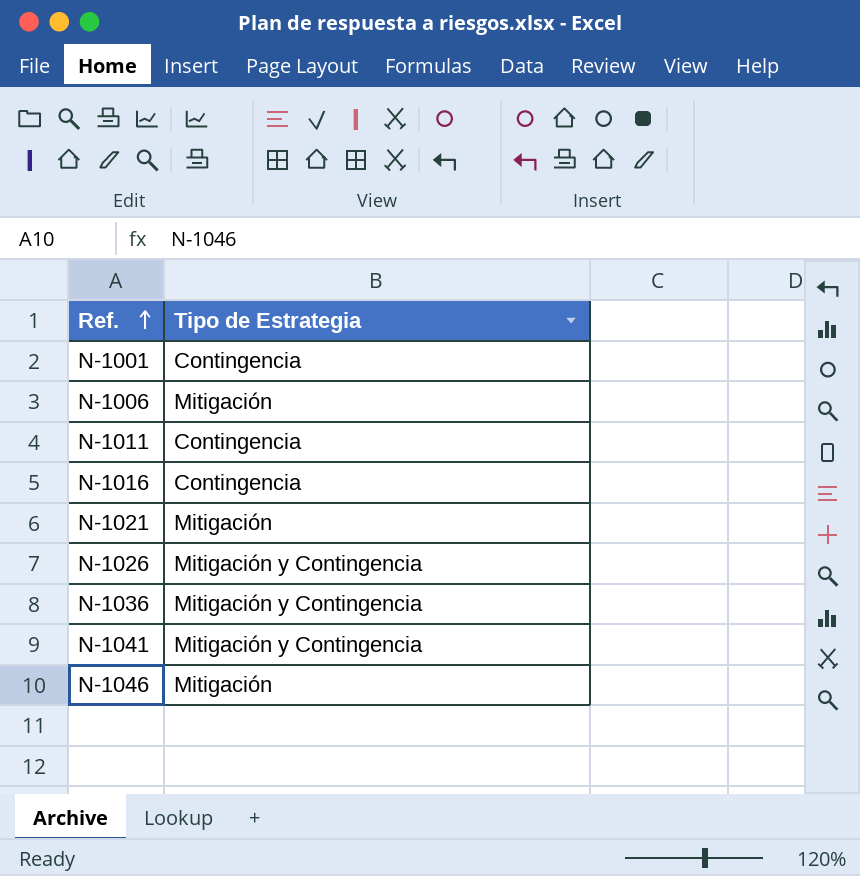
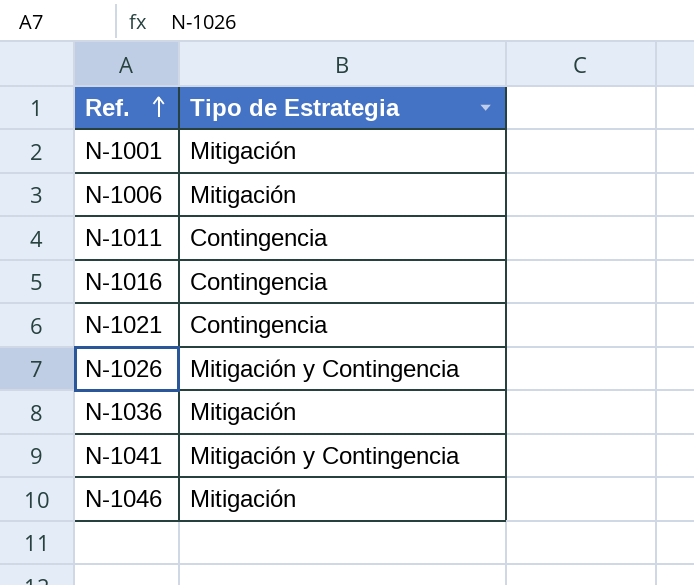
N-1001 | Tipo de Estrategia: Contingencia -> Mitigación
N-1021 | Tipo de Estrategia: Mitigación -> Contingencia
N-1036 | Tipo de Estrategia: Mitigación y Contingencia -> Mitigación

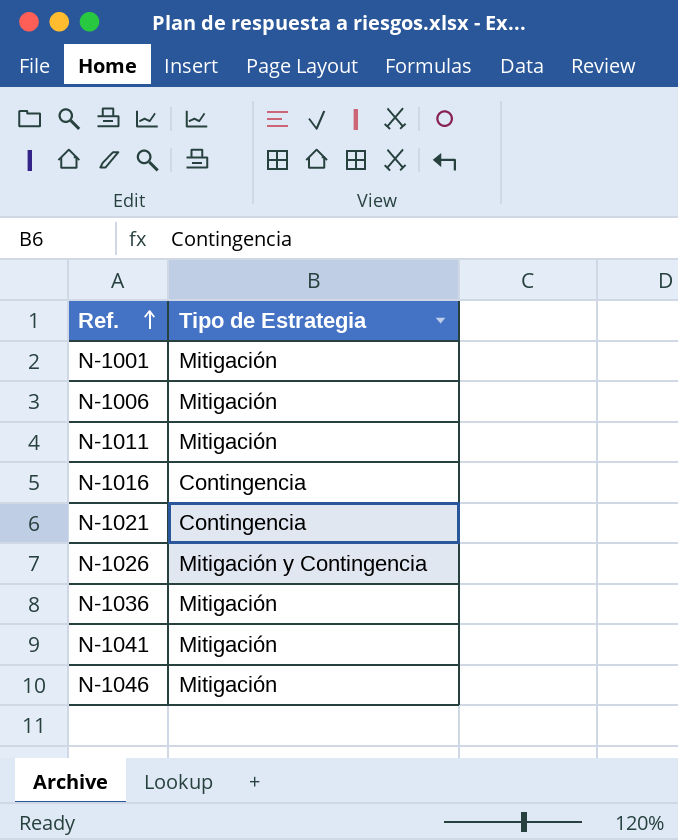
N-1011 | Tipo de Estrategia: Contingencia -> Mitigación
N-1041 | Tipo de Estrategia: Mitigación y Contingencia -> Mitigación

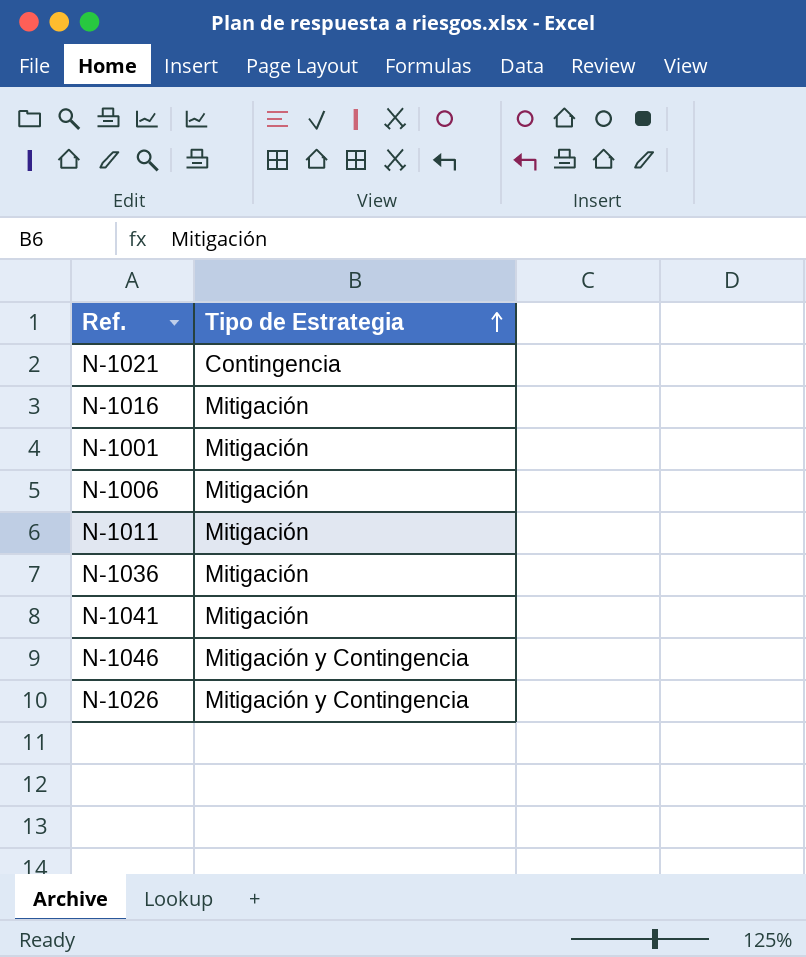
row order: Ref. ascending -> Tipo de Estrategia ascending
N-1016 | Tipo de Estrategia: Contingencia -> Mitigación
N-1046 | Tipo de Estrategia: Mitigación -> Mitigación y Contingencia

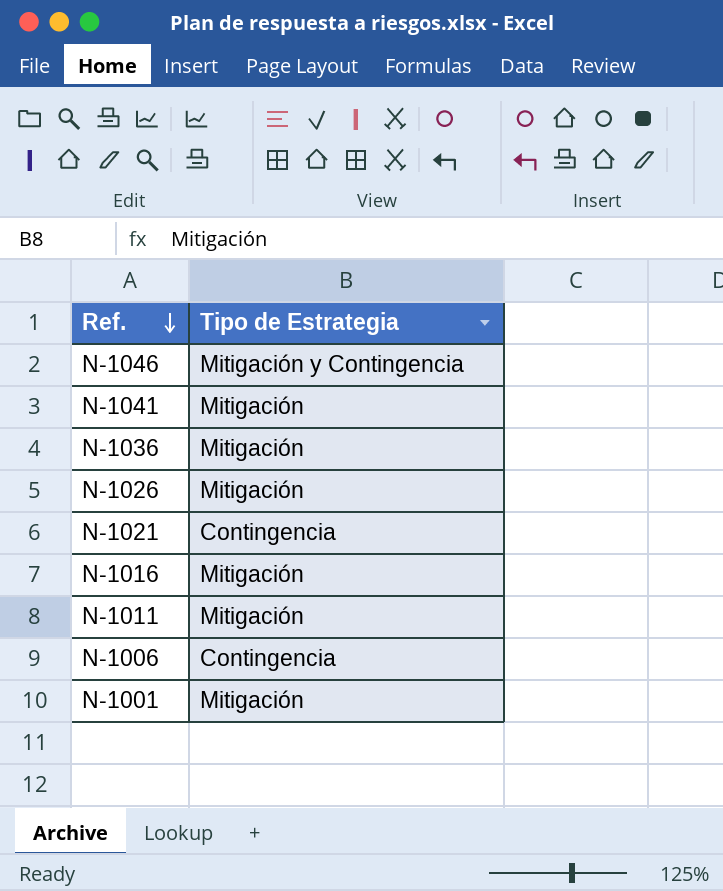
row order: Tipo de Estrategia ascending -> Ref. descending
N-1026 | Tipo de Estrategia: Mitigación y Contingencia -> Mitigación
N-1006 | Tipo de Estrategia: Mitigación -> Contingencia

